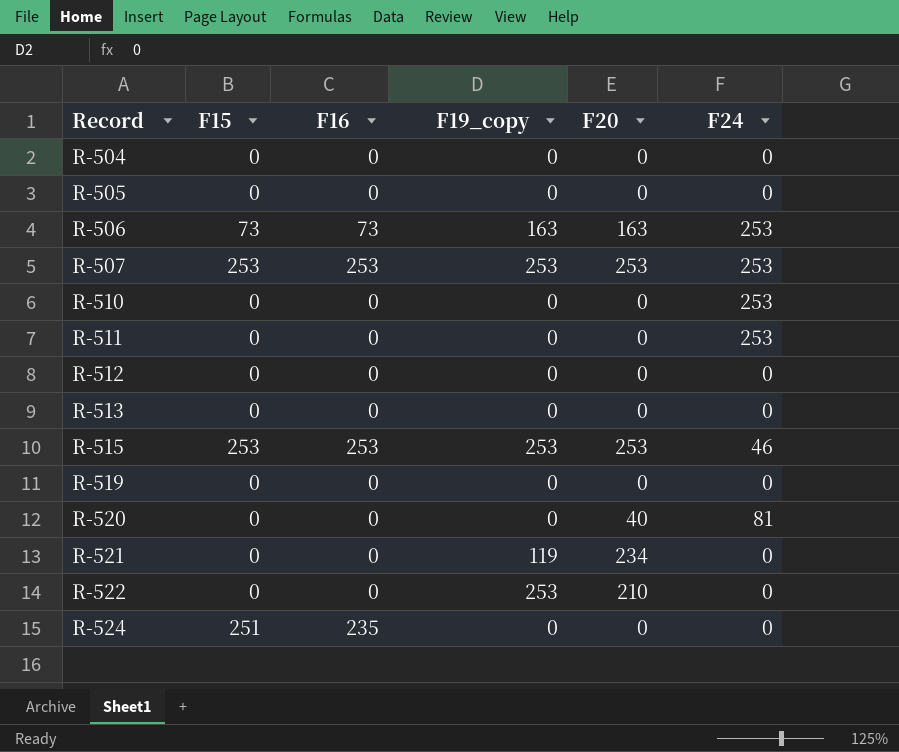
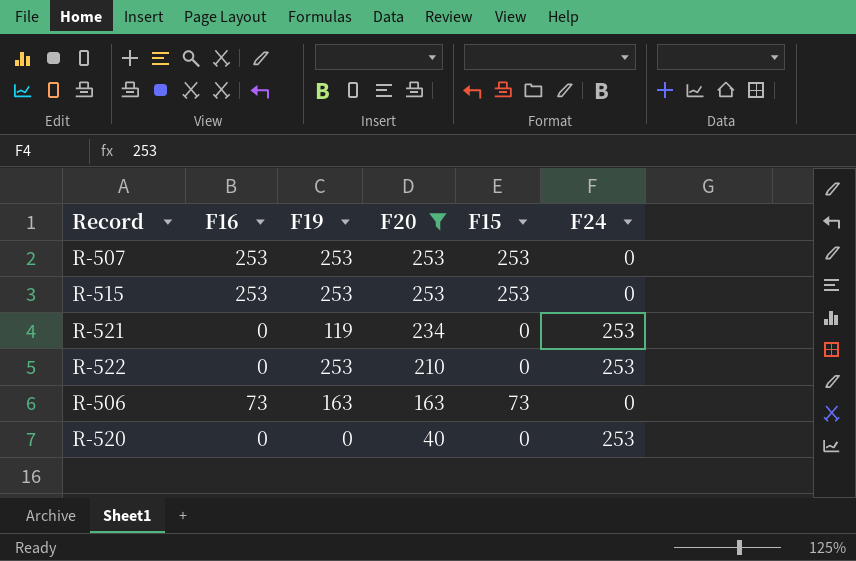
filter: none -> F20 != 0
row order: Record ascending -> F20 descending
column name: F19_copy -> F19
column F15 | position: 2 -> 5
R-507 | F24: 253 -> 0
R-515 | F24: 46 -> 0
R-521 | F24: 0 -> 253
R-522 | F24: 0 -> 253
R-506 | F24: 253 -> 0
R-520 | F24: 81 -> 253

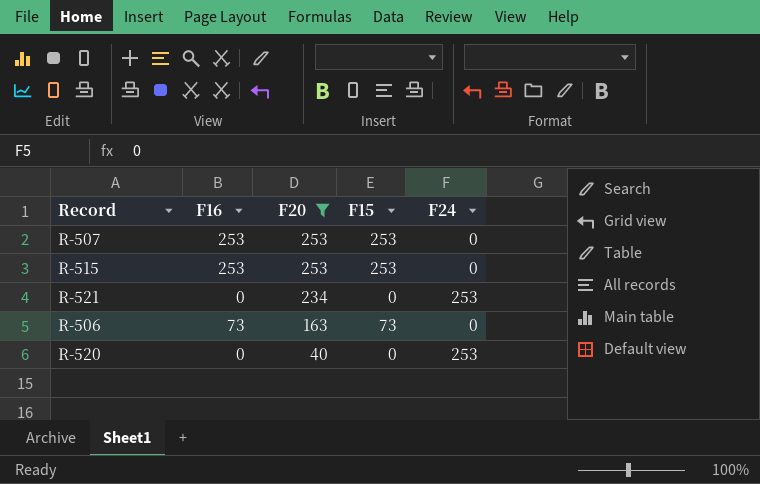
column F19 | position: 3 -> none
row R-522: 0 | 253 | 210 | 0 | 253 -> none

